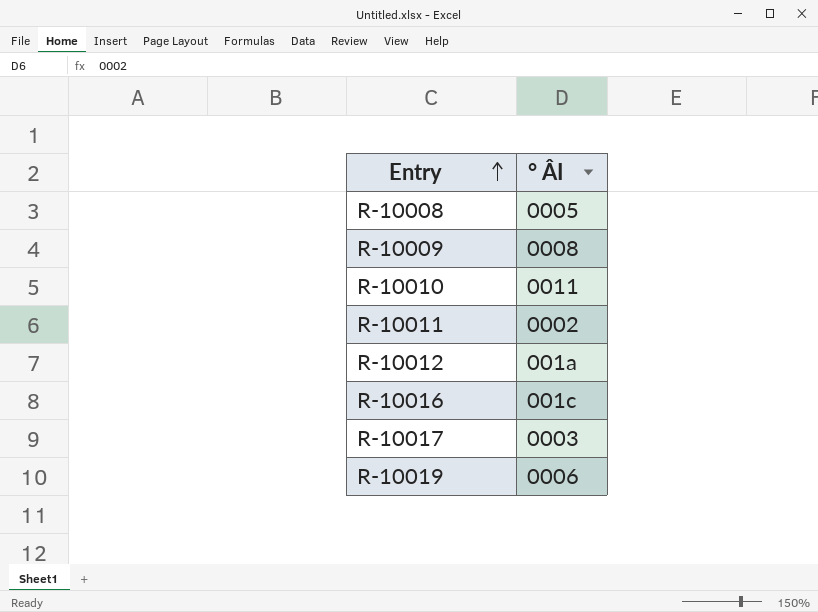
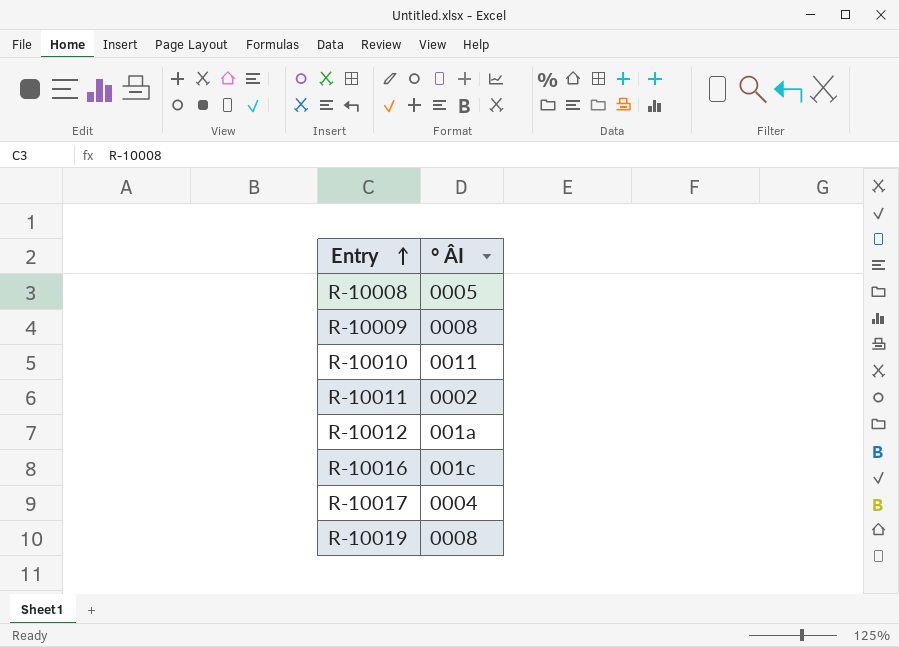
R-10017 | ° ÂI: 0003 -> 0004
R-10019 | ° ÂI: 0006 -> 0008

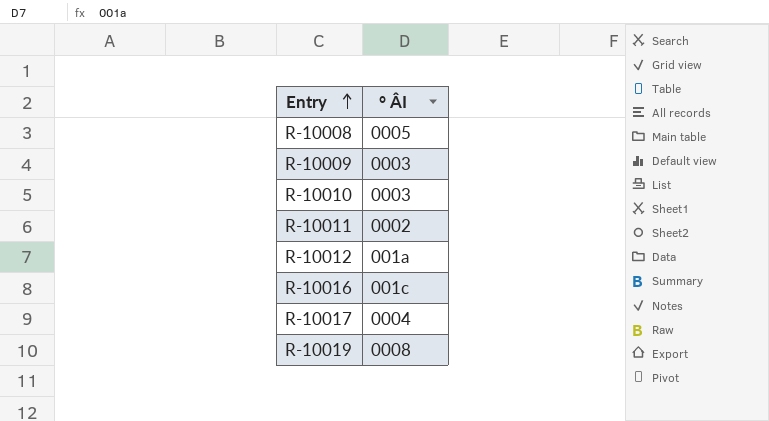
R-10009 | ° ÂI: 0008 -> 0003
R-10010 | ° ÂI: 0011 -> 0003

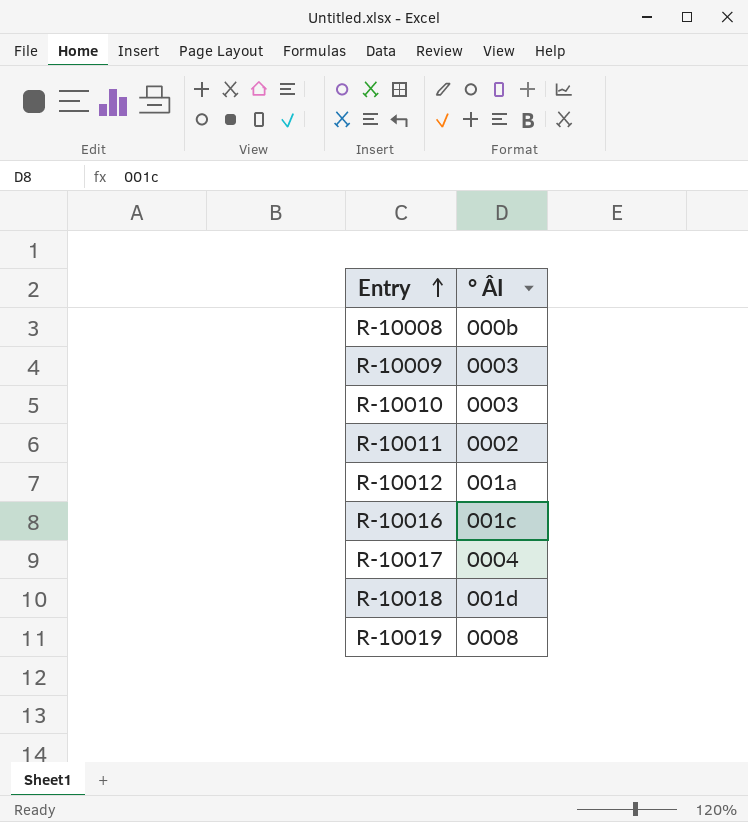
R-10008 | ° ÂI: 0005 -> 000b
row R-10018: none -> 001d

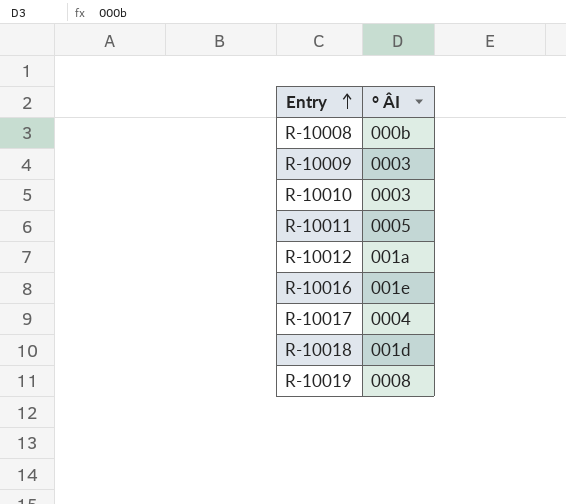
R-10011 | ° ÂI: 0002 -> 0005
R-10016 | ° ÂI: 001c -> 001e

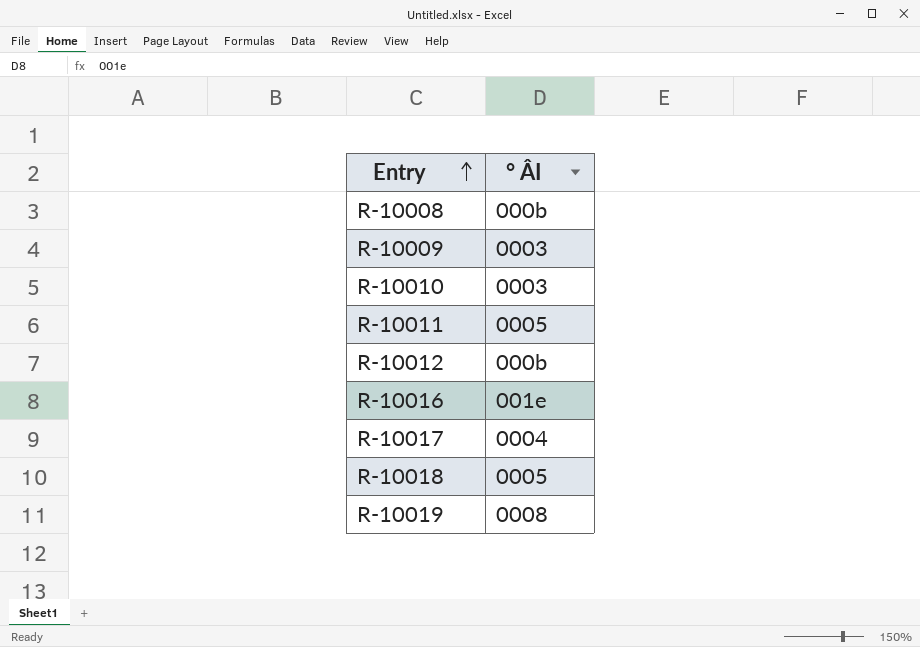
R-10012 | ° ÂI: 001a -> 000b
R-10018 | ° ÂI: 001d -> 0005

